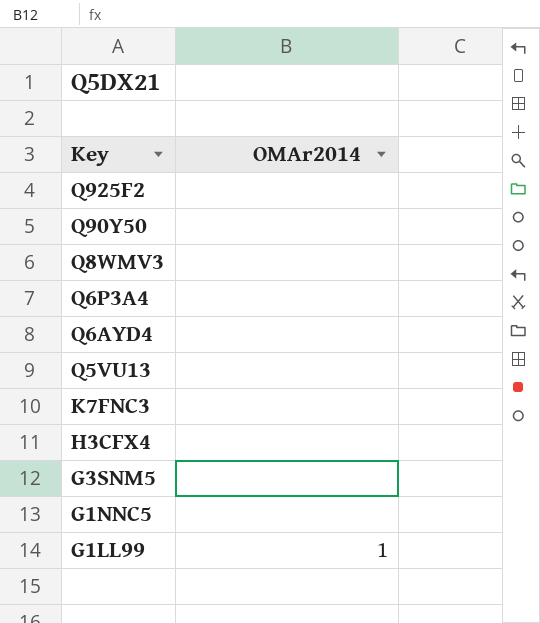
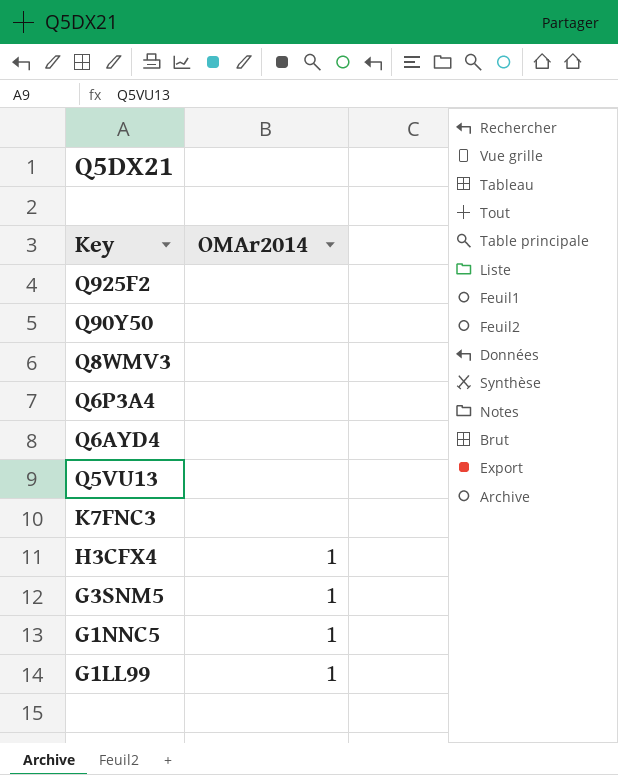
H3CFX4 | OMAr2014: none -> 1
G3SNM5 | OMAr2014: none -> 1
G1NNC5 | OMAr2014: none -> 1

